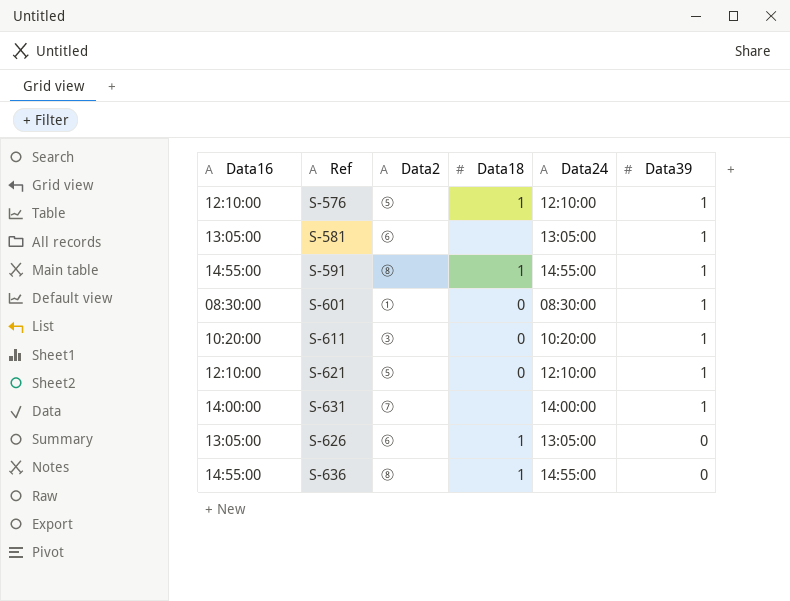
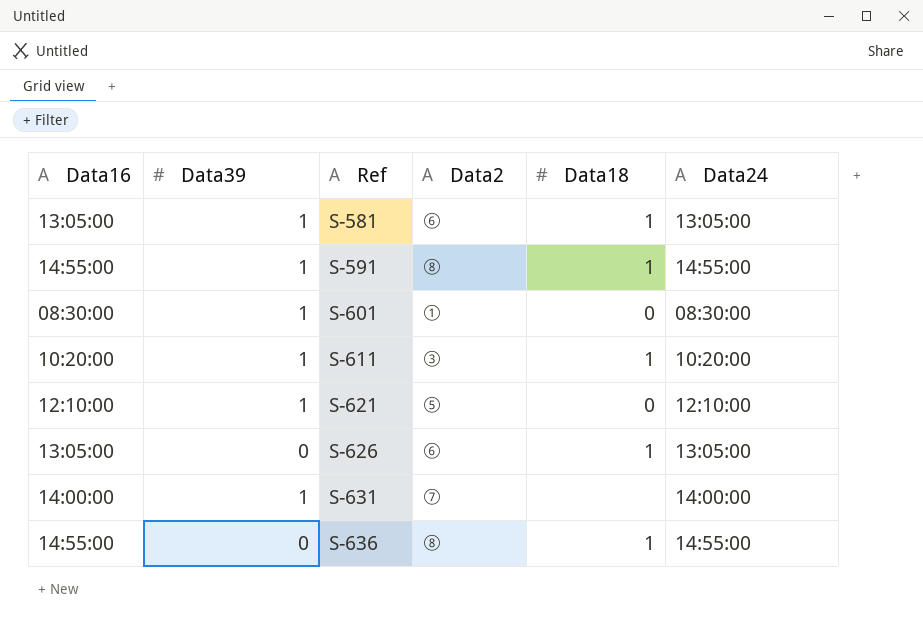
row order: Data39 descending -> Ref ascending
column Data39 | position: 6 -> 2
row S-576: 12:10:00 | ⑤ | 1 | 12:10:00 | 1 -> none
S-581 | Data18: none -> 1
S-611 | Data18: 0 -> 1

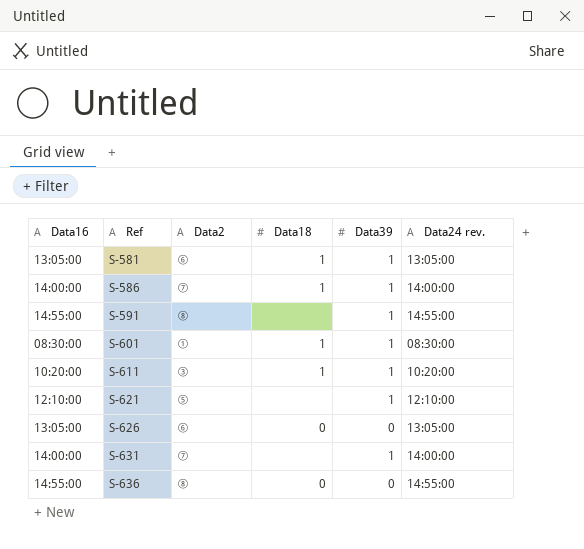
column Data39 | position: 2 -> 5
column name: Data24 -> Data24 rev.
row S-586: none -> 14:00:00 | ⑦ | 1 | 1 | 14:00:00
S-591 | Data18: 1 -> none
S-601 | Data18: 0 -> 1
S-621 | Data18: 0 -> none
S-626 | Data18: 1 -> 0
S-636 | Data18: 1 -> 0

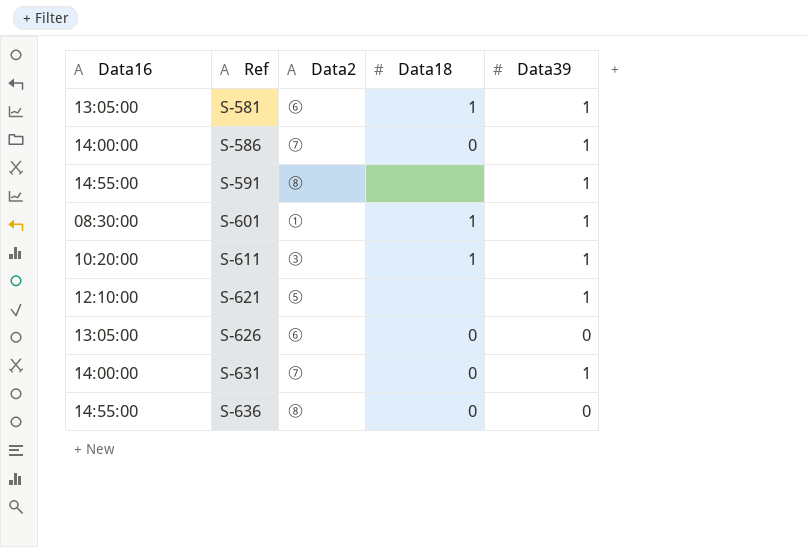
column Data24 rev. | position: 6 -> none
S-586 | Data18: 1 -> 0
S-631 | Data18: none -> 0

